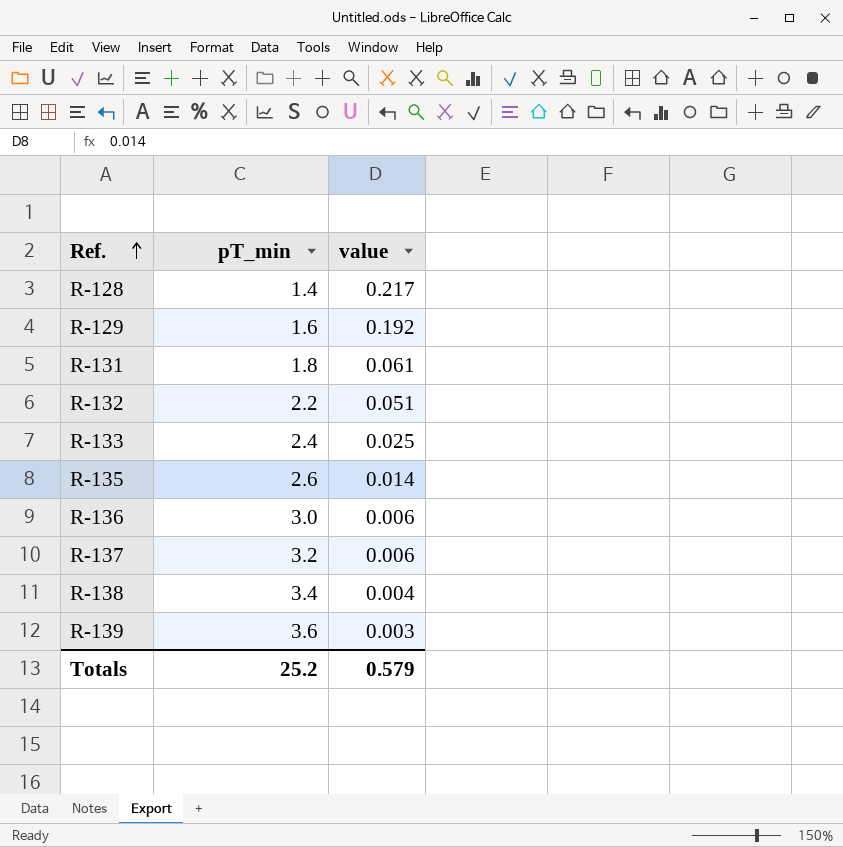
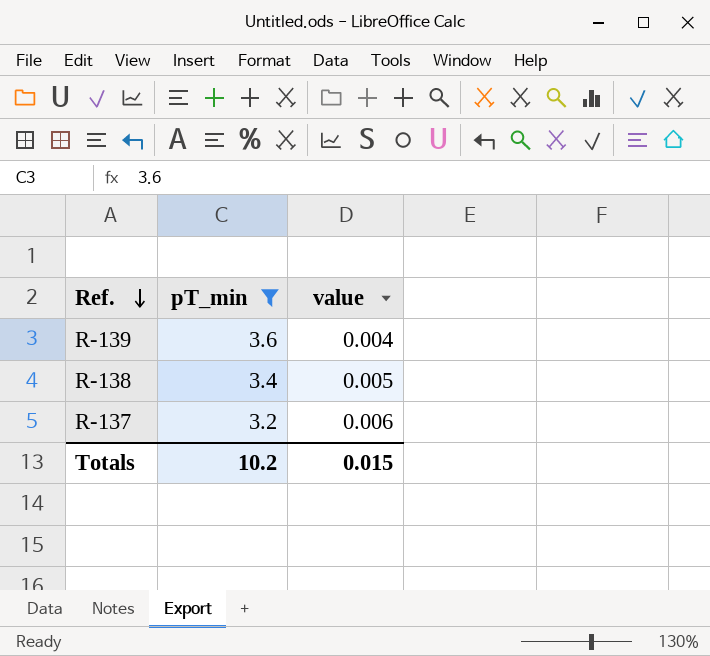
filter: none -> pT_min >= 3.2
row order: Ref. ascending -> Ref. descending
R-139 | value: 0.003 -> 0.004
R-138 | value: 0.004 -> 0.005
Totals | pT_min: 25.2 -> 10.2
Totals | value: 0.579 -> 0.015

